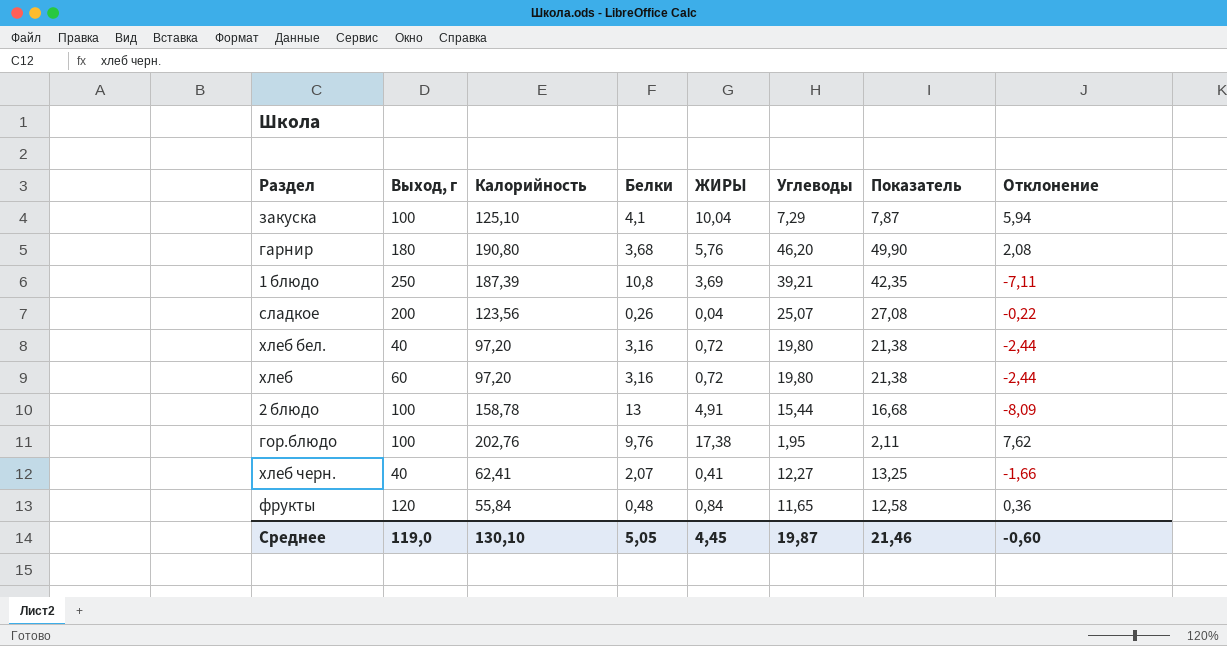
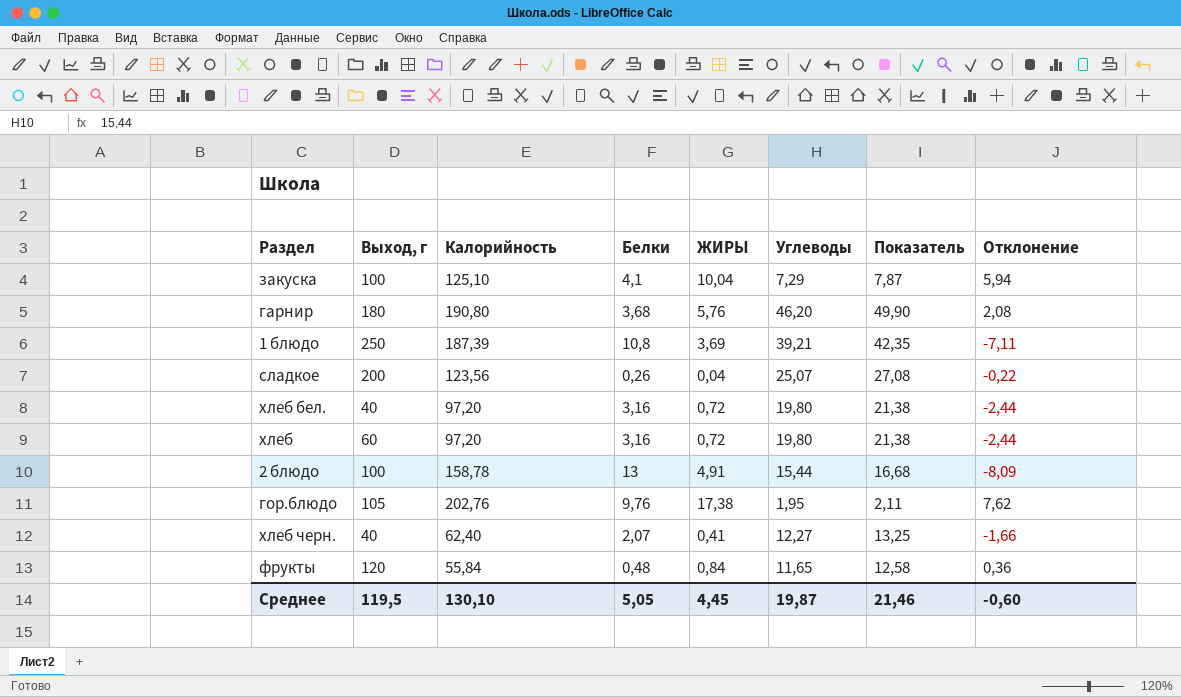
гор.блюдо | Выход, г: 100 -> 105
хлеб черн. | Калорийность: 62,41 -> 62,40
Среднее | Выход, г: 119,0 -> 119,5

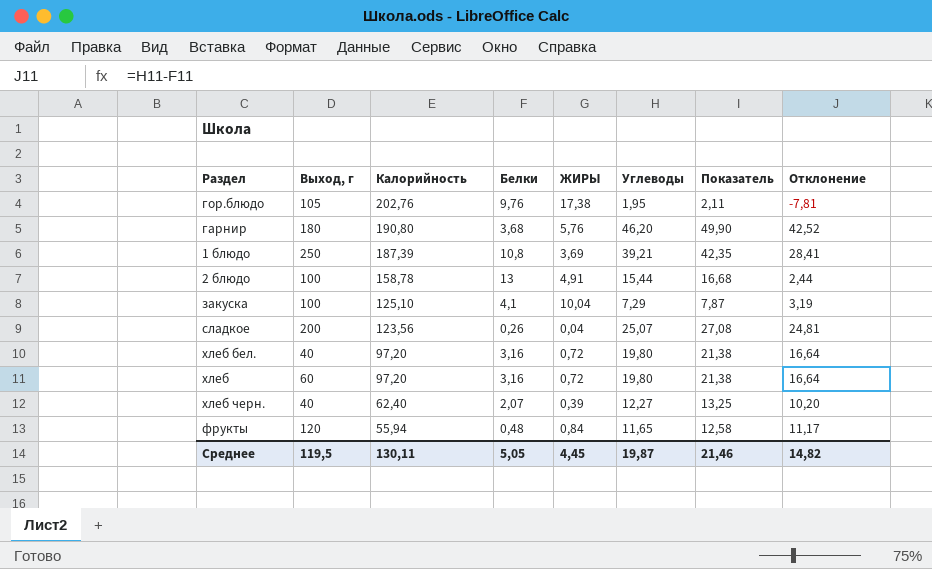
row order: none -> Калорийность descending
column Отклонение | formula: [ЖИРЫ] - [Белки] -> [Углеводы] - [Белки]
хлеб черн. | ЖИРЫ: 0,41 -> 0,39
фрукты | Калорийность: 55,84 -> 55,94
Среднее | Калорийность: 130,10 -> 130,11
Среднее | Отклонение: -0,60 -> 14,82

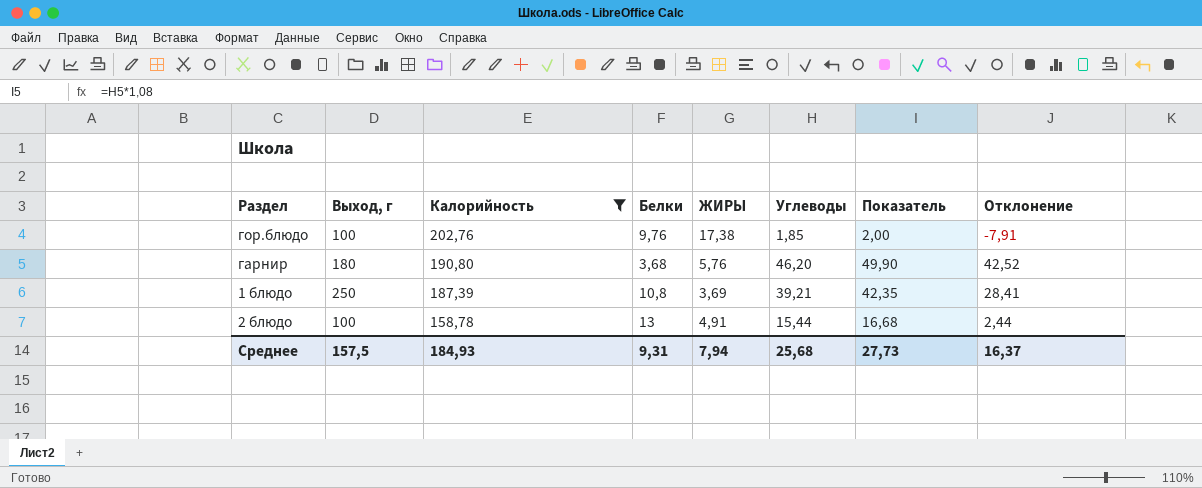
filter: none -> Калорийность >= 158,78
гор.блюдо | Выход, г: 105 -> 100
гор.блюдо | Углеводы: 1,95 -> 1,85
гор.блюдо | Показатель: 2,11 -> 2,00
гор.блюдо | Отклонение: -7,81 -> -7,91
Среднее | Выход, г: 119,5 -> 157,5
Среднее | Калорийность: 130,11 -> 184,93
Среднее | Белки: 5,05 -> 9,31
Среднее | ЖИРЫ: 4,45 -> 7,94
Среднее | Углеводы: 19,87 -> 25,68
Среднее | Показатель: 21,46 -> 27,73
Среднее | Отклонение: 14,82 -> 16,37

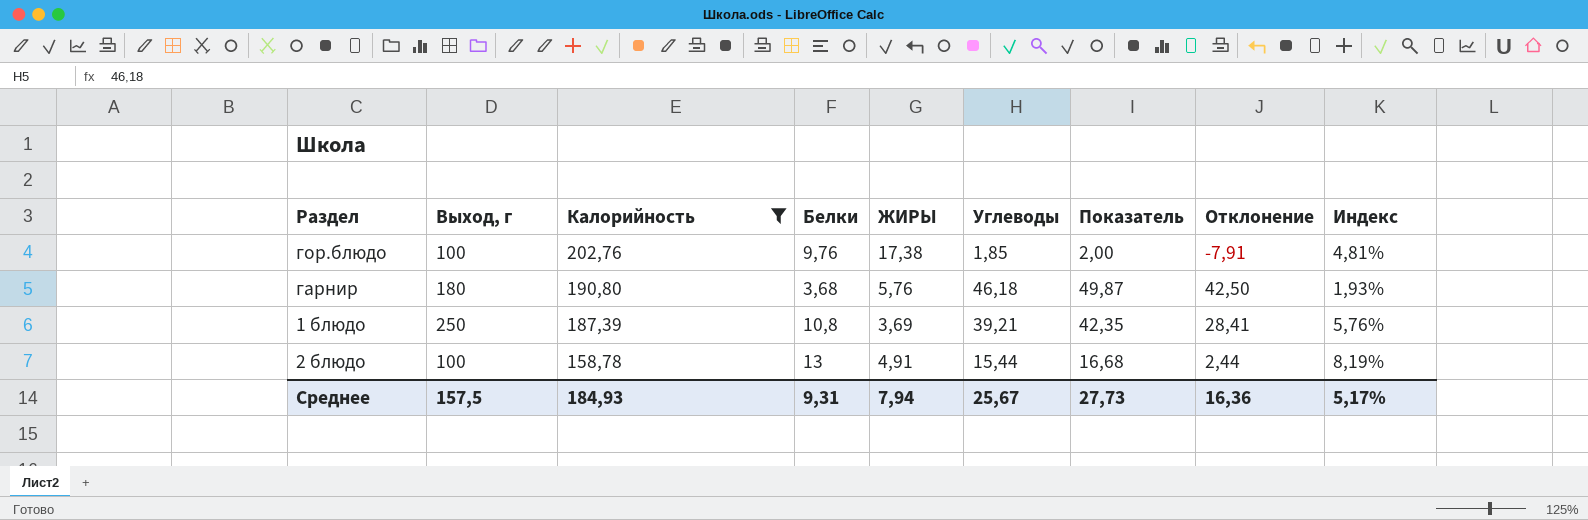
column Индекс | formula: none -> [Белки] / [Калорийность]
гарнир | Углеводы: 46,20 -> 46,18
гарнир | Показатель: 49,90 -> 49,87
гарнир | Отклонение: 42,52 -> 42,50
Среднее | Углеводы: 25,68 -> 25,67
Среднее | Отклонение: 16,37 -> 16,36

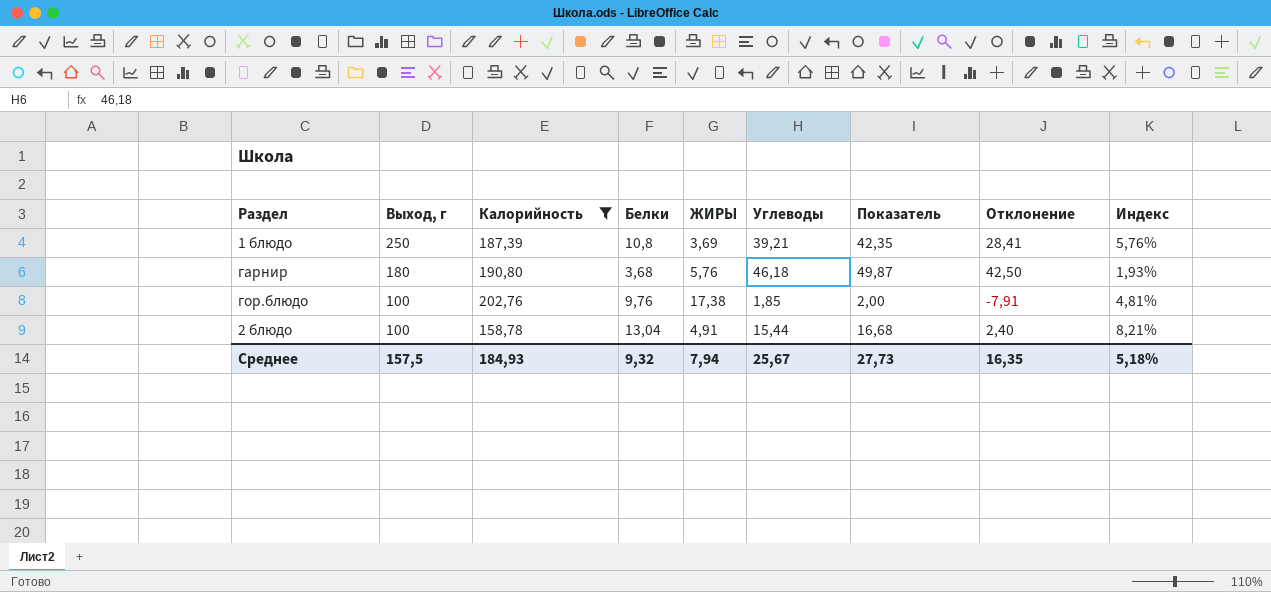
row order: Калорийность descending -> Выход, г descending
2 блюдо | Белки: 13 -> 13,04
2 блюдо | Отклонение: 2,44 -> 2,40
2 блюдо | Индекс: 8,19% -> 8,21%
Среднее | Белки: 9,31 -> 9,32
Среднее | Отклонение: 16,36 -> 16,35
Среднее | Индекс: 5,17% -> 5,18%

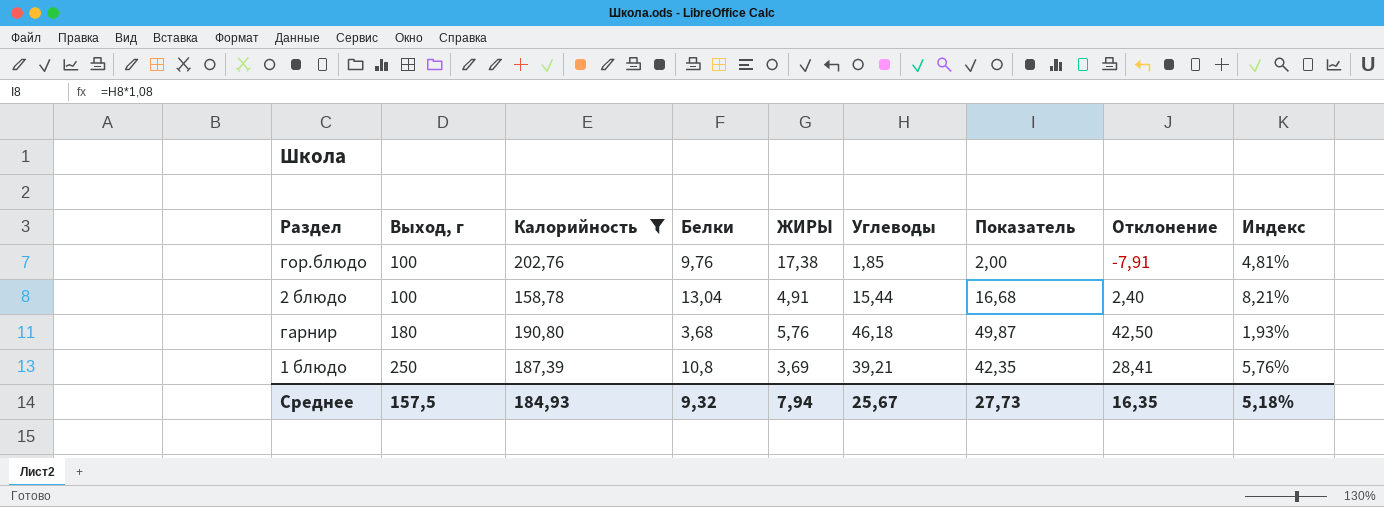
row order: Выход, г descending -> Выход, г ascending

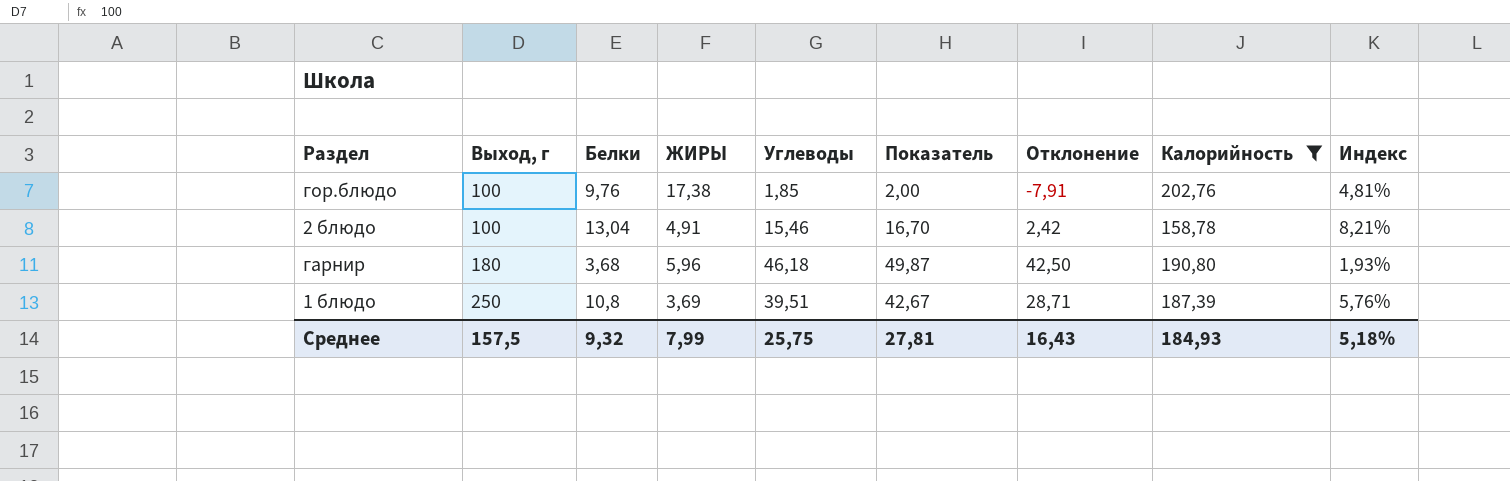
column Калорийность | position: 3 -> 8
2 блюдо | Углеводы: 15,44 -> 15,46
2 блюдо | Показатель: 16,68 -> 16,70
2 блюдо | Отклонение: 2,40 -> 2,42
гарнир | ЖИРЫ: 5,76 -> 5,96
1 блюдо | Углеводы: 39,21 -> 39,51
1 блюдо | Показатель: 42,35 -> 42,67
1 блюдо | Отклонение: 28,41 -> 28,71
Среднее | ЖИРЫ: 7,94 -> 7,99
Среднее | Углеводы: 25,67 -> 25,75
Среднее | Показатель: 27,73 -> 27,81
Среднее | Отклонение: 16,35 -> 16,43

